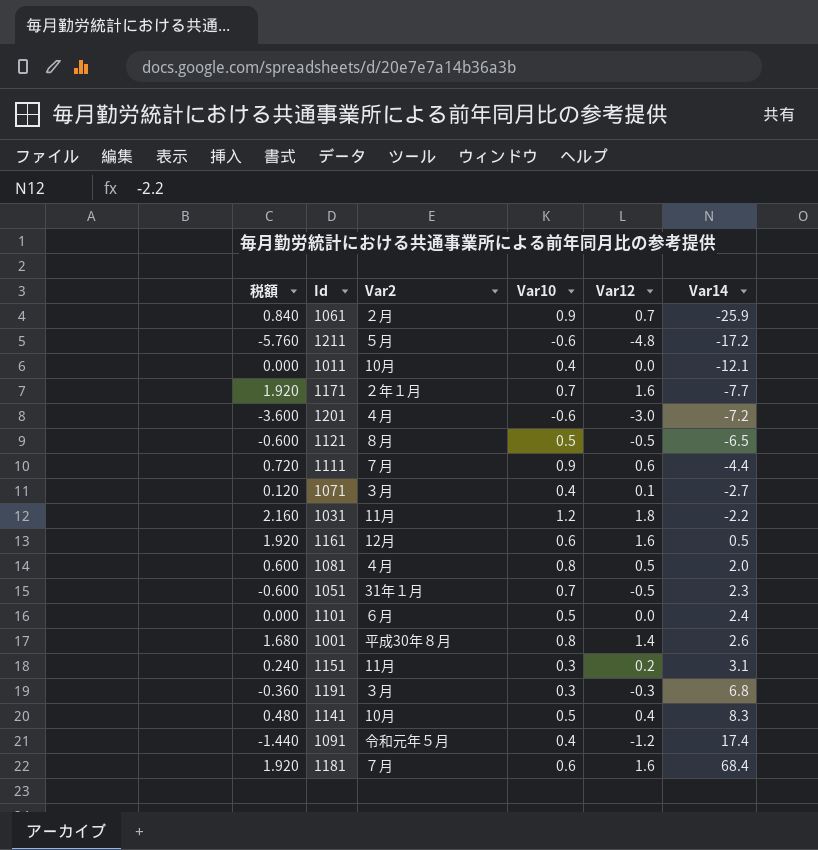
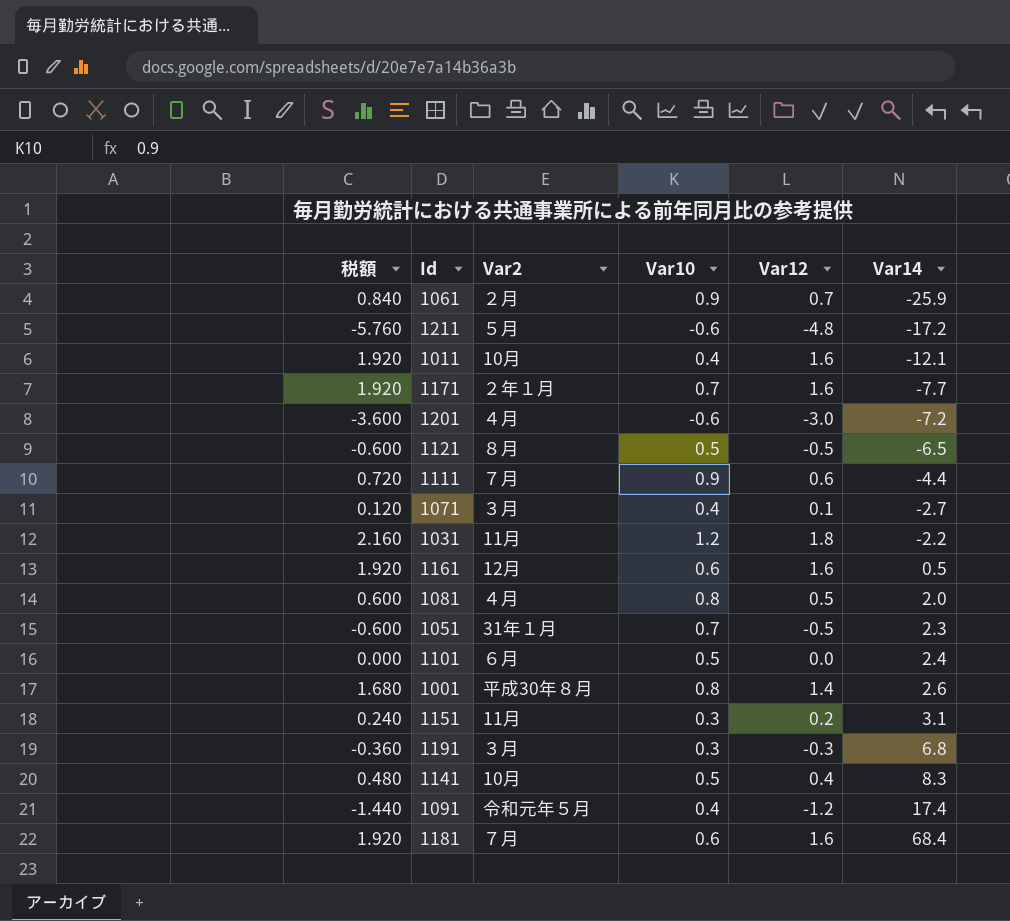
1011 | 税額: 0.000 -> 1.920
1011 | Var12: 0.0 -> 1.6

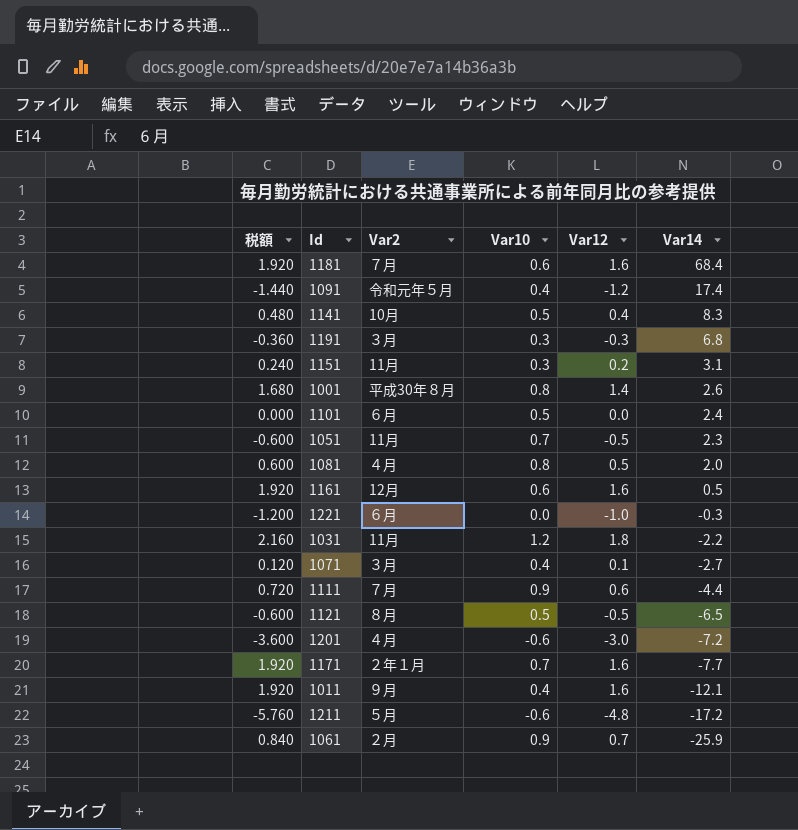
row order: Var14 ascending -> Var14 descending
1051 | Var2: 31年１月 -> 11月
row 1221: none -> -1.200 | ６月 | 0.0 | -1.0 | -0.3
1011 | Var2: 10月 -> ９月

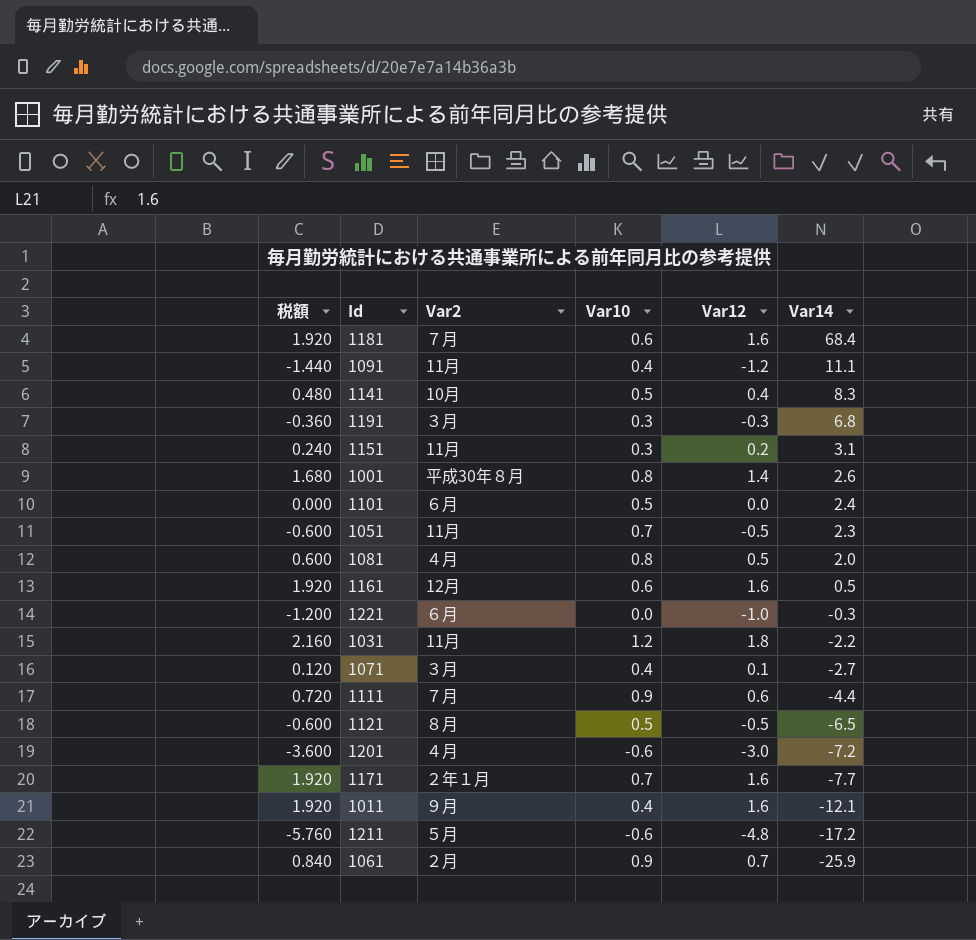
1091 | Var2: 令和元年５月 -> 11月
1091 | Var14: 17.4 -> 11.1

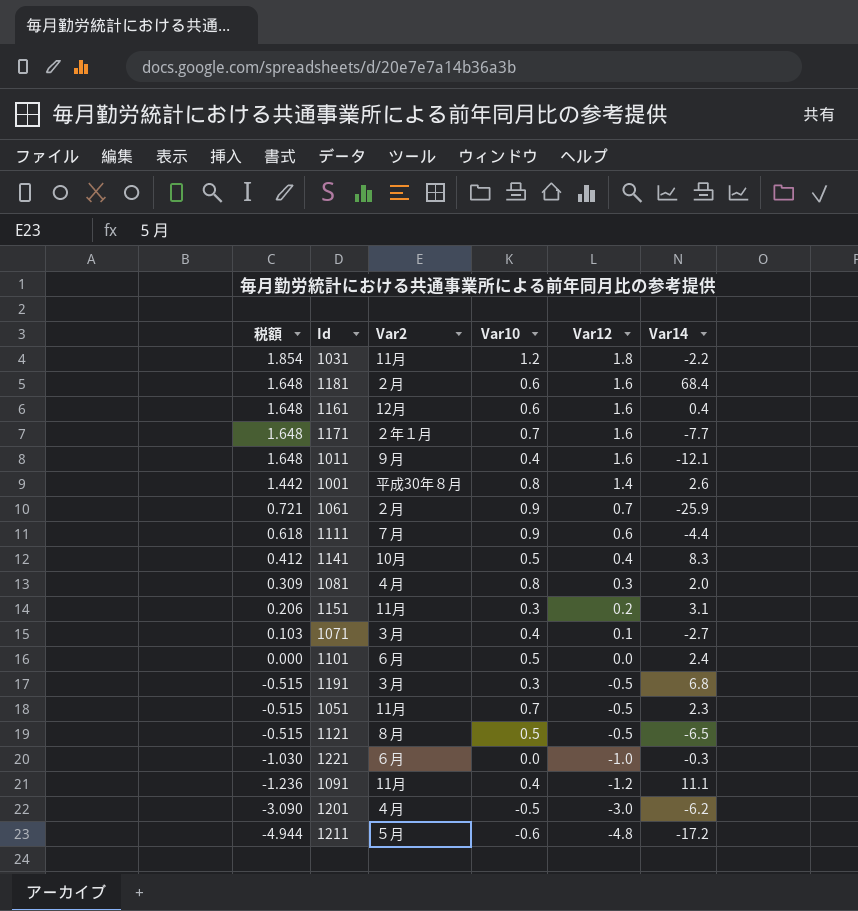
row order: Var14 descending -> 税額 descending
column 税額 | formula: [Var12] * 1.2 -> [Var12] * 1.03
1181 | Var2: ７月 -> ２月
1161 | Var14: 0.5 -> 0.4
1081 | Var12: 0.5 -> 0.3
1191 | Var12: -0.3 -> -0.5
1201 | Var10: -0.6 -> -0.5
1201 | Var14: -7.2 -> -6.2

